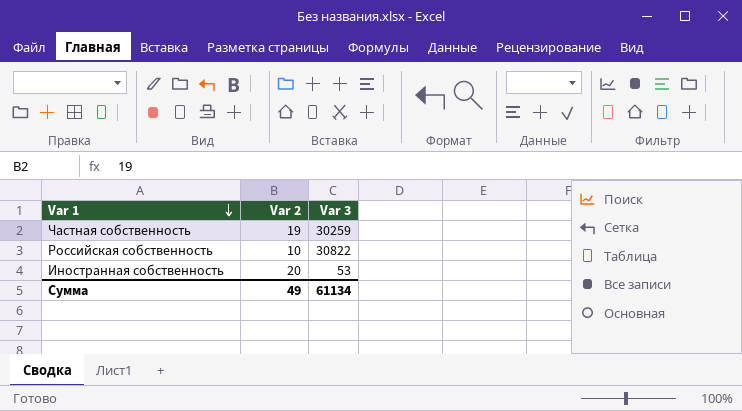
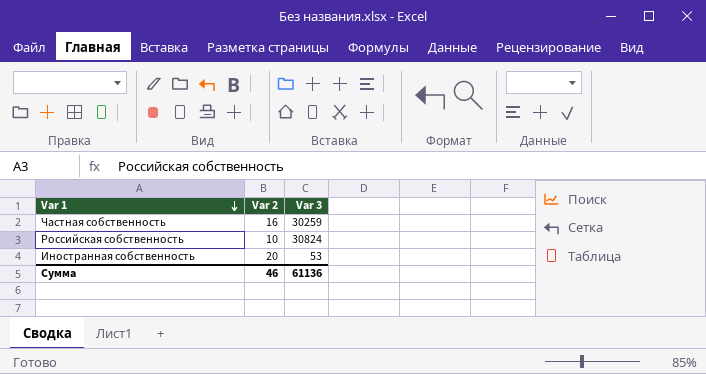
Частная собственность | Var 2: 19 -> 16
Российская собственность | Var 3: 30822 -> 30824
Сумма | Var 2: 49 -> 46
Сумма | Var 3: 61134 -> 61136

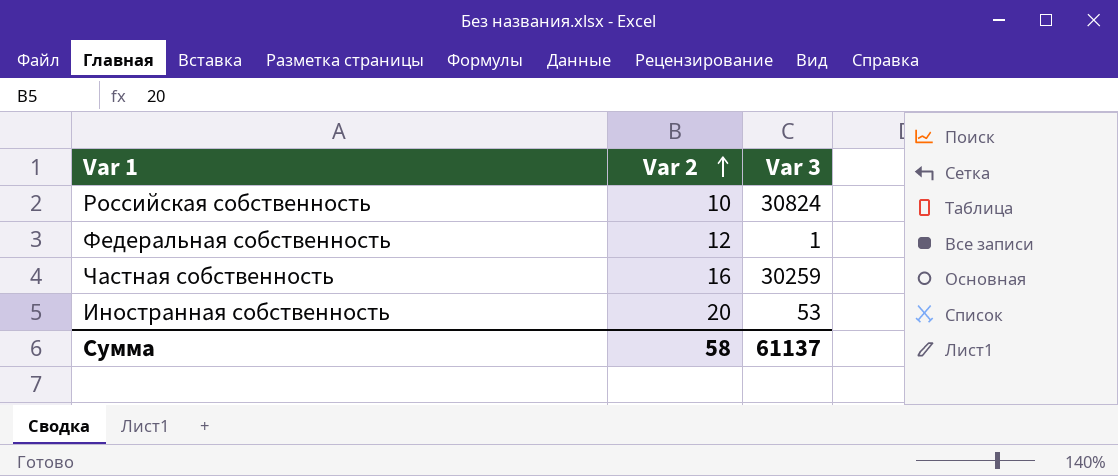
row order: Var 1 descending -> Var 2 ascending
row Федеральная собственность: none -> 12 | 1
Сумма | Var 2: 46 -> 58
Сумма | Var 3: 61136 -> 61137

